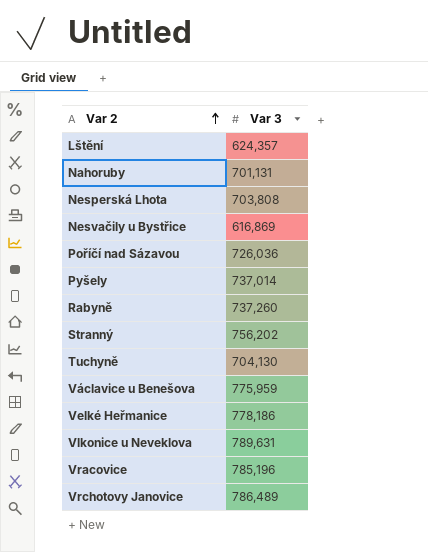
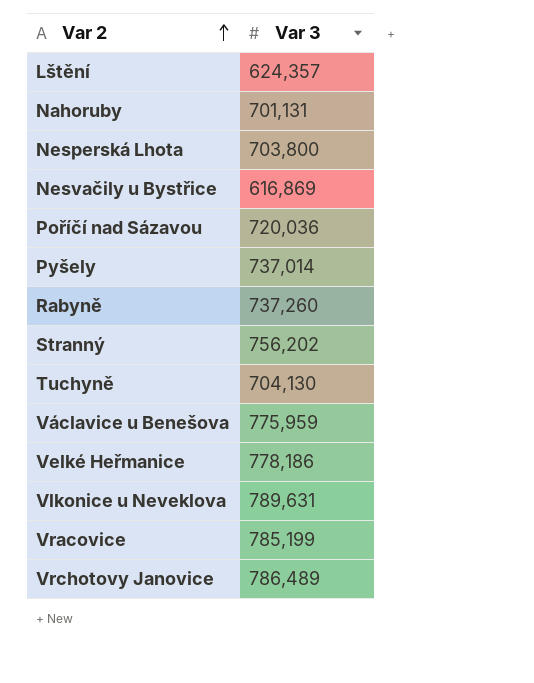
Nesperská Lhota | Var 3: 703,808 -> 703,800
Poříčí nad Sázavou | Var 3: 726,036 -> 720,036
Vracovice | Var 3: 785,196 -> 785,199

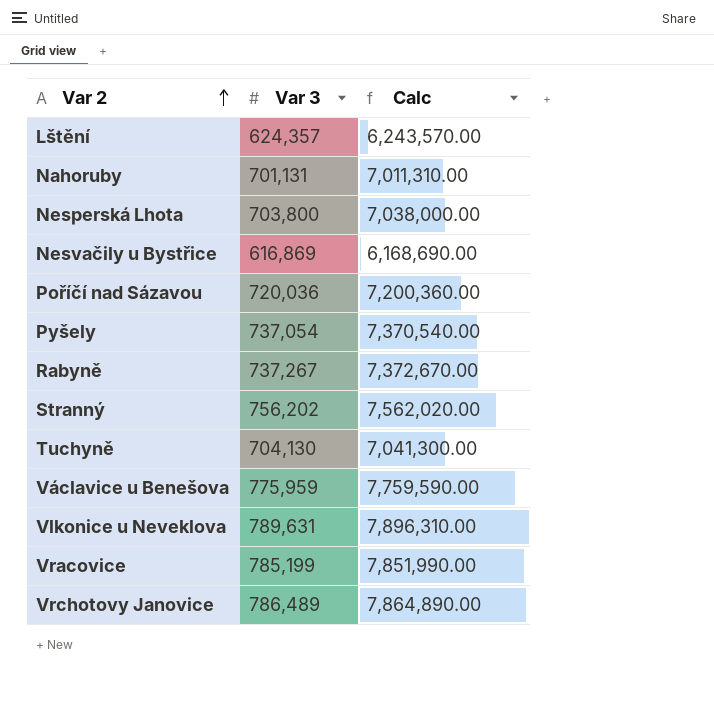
column Calc | formula: none -> [Var 3] * 10
row Velké Heřmanice: 778,186 -> none
Pyšely | Var 3: 737,014 -> 737,054
Rabyně | Var 3: 737,260 -> 737,267

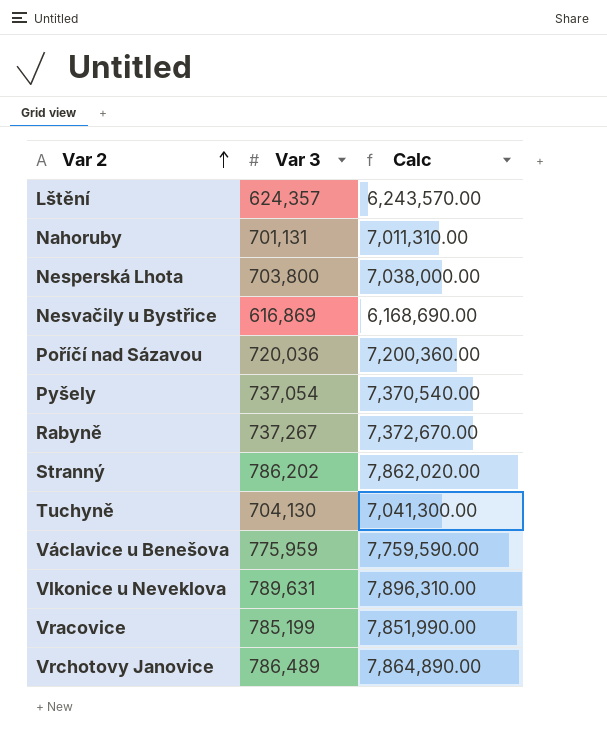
Stranný | Var 3: 756,202 -> 786,202
Stranný | Calc: 7,562,020.00 -> 7,862,020.00

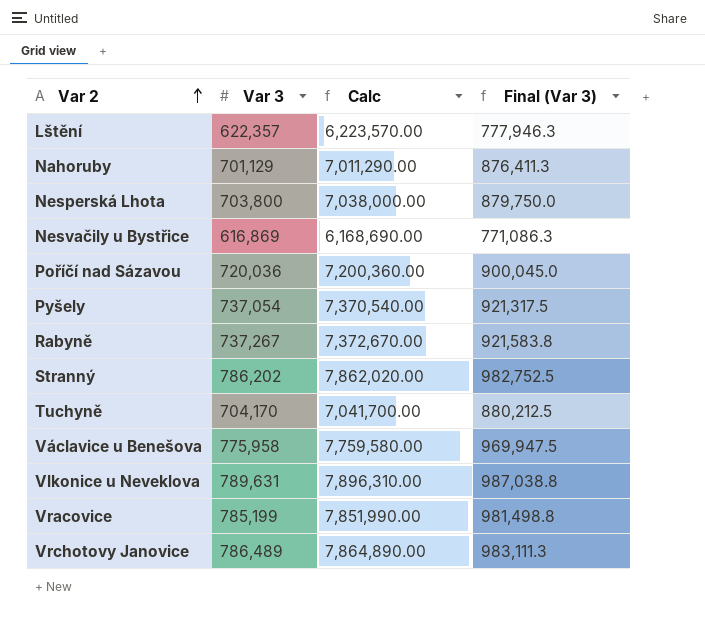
column Final (Var 3) | formula: none -> [Var 3] * 1.25
Lštění | Var 3: 624,357 -> 622,357
Lštění | Calc: 6,243,570.00 -> 6,223,570.00
Nahoruby | Var 3: 701,131 -> 701,129
Nahoruby | Calc: 7,011,310.00 -> 7,011,290.00
Tuchyně | Var 3: 704,130 -> 704,170
Tuchyně | Calc: 7,041,300.00 -> 7,041,700.00
Václavice u Benešova | Var 3: 775,959 -> 775,958
Václavice u Benešova | Calc: 7,759,590.00 -> 7,759,580.00

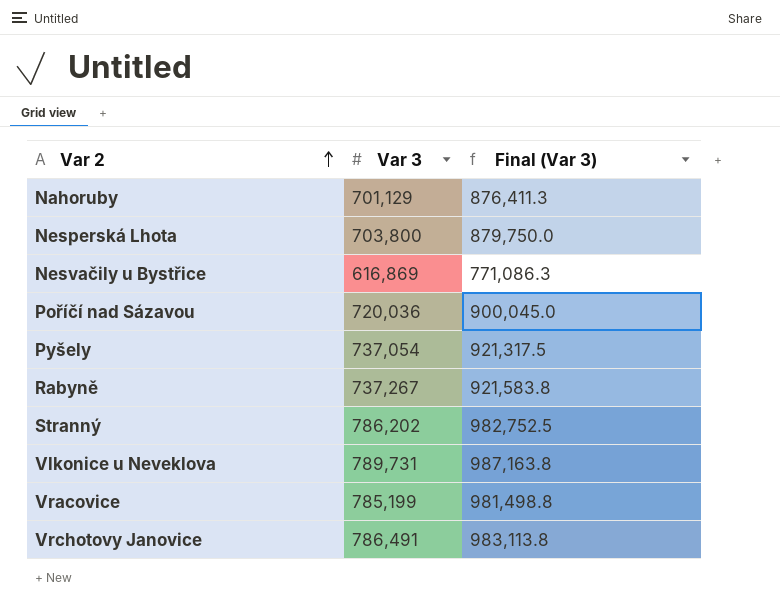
column Calc | formula: [Var 3] * 10 -> none
row Lštění: 622,357 | 6,223,570.00 | 777,946.3 -> none
row Tuchyně: 704,170 | 7,041,700.00 | 880,212.5 -> none
row Václavice u Benešova: 775,958 | 7,759,580.00 | 969,947.5 -> none
Vlkonice u Neveklova | Var 3: 789,631 -> 789,731
Vlkonice u Neveklova | Final (Var 3): 987,038.8 -> 987,163.8
Vrchotovy Janovice | Var 3: 786,489 -> 786,491
Vrchotovy Janovice | Final (Var 3): 983,111.3 -> 983,113.8

